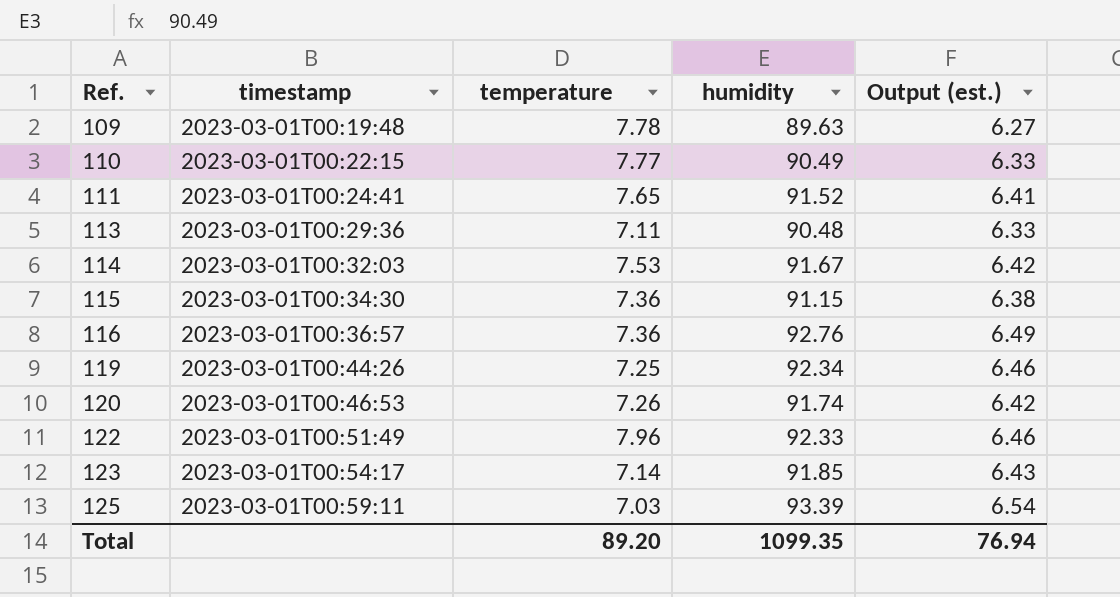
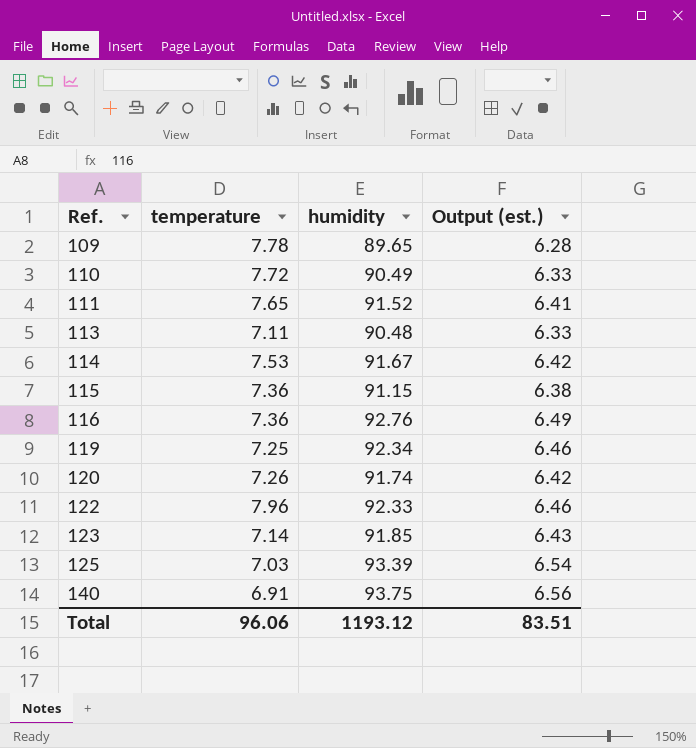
column timestamp | position: 2 -> none
109 | humidity: 89.63 -> 89.65
109 | Output (est.): 6.27 -> 6.28
110 | temperature: 7.77 -> 7.72
row 140: none -> 6.91 | 93.75 | 6.56
Total | temperature: 89.20 -> 96.06
Total | humidity: 1099.35 -> 1193.12
Total | Output (est.): 76.94 -> 83.51

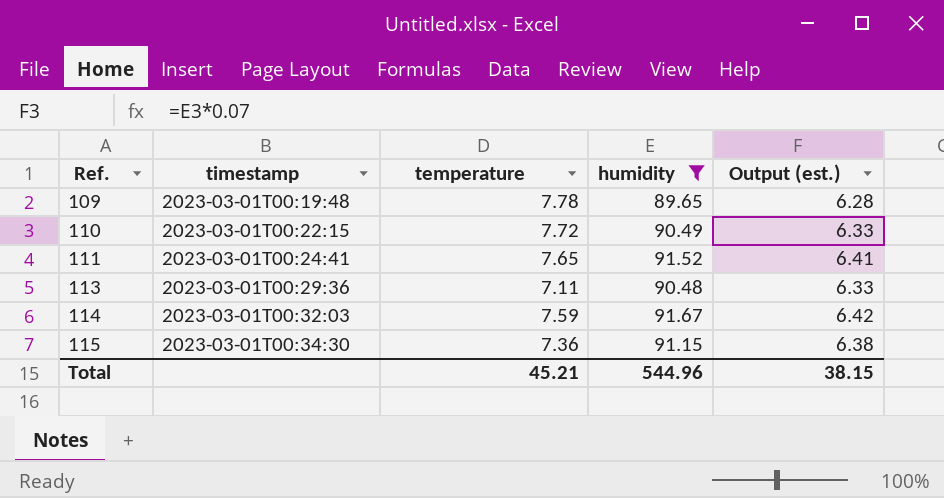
filter: none -> humidity <= 91.67
column timestamp | position: none -> 2
114 | temperature: 7.53 -> 7.59
Total | temperature: 96.06 -> 45.21
Total | humidity: 1193.12 -> 544.96
Total | Output (est.): 83.51 -> 38.15

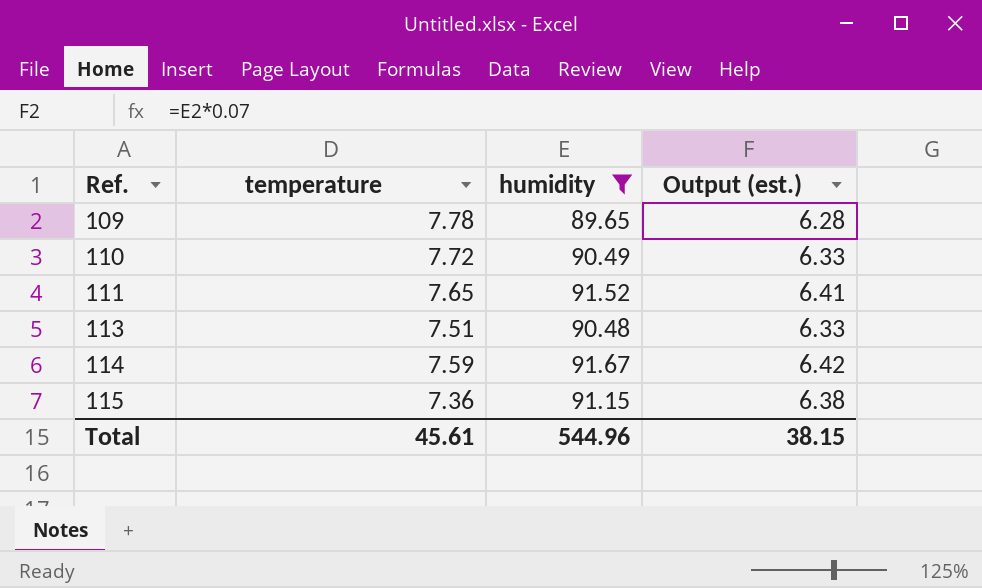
column timestamp | position: 2 -> none
113 | temperature: 7.11 -> 7.51
Total | temperature: 45.21 -> 45.61

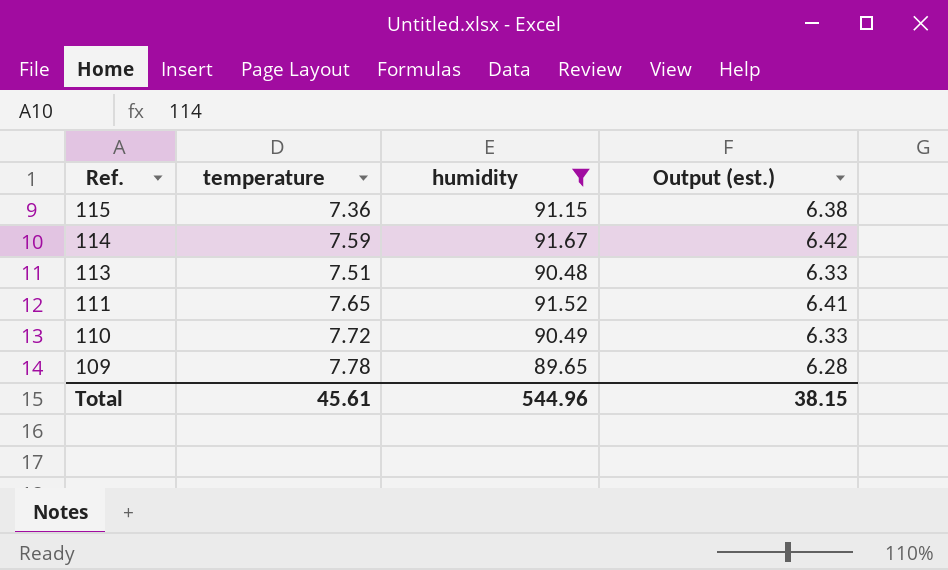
row order: Ref. ascending -> Ref. descending

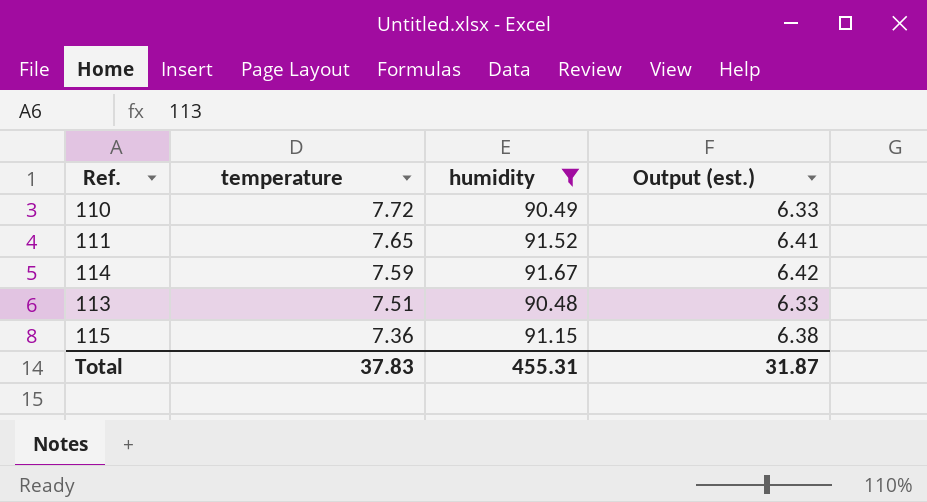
row order: Ref. descending -> temperature descending
row 109: 7.78 | 89.65 | 6.28 -> none
Total | temperature: 45.61 -> 37.83
Total | humidity: 544.96 -> 455.31
Total | Output (est.): 38.15 -> 31.87

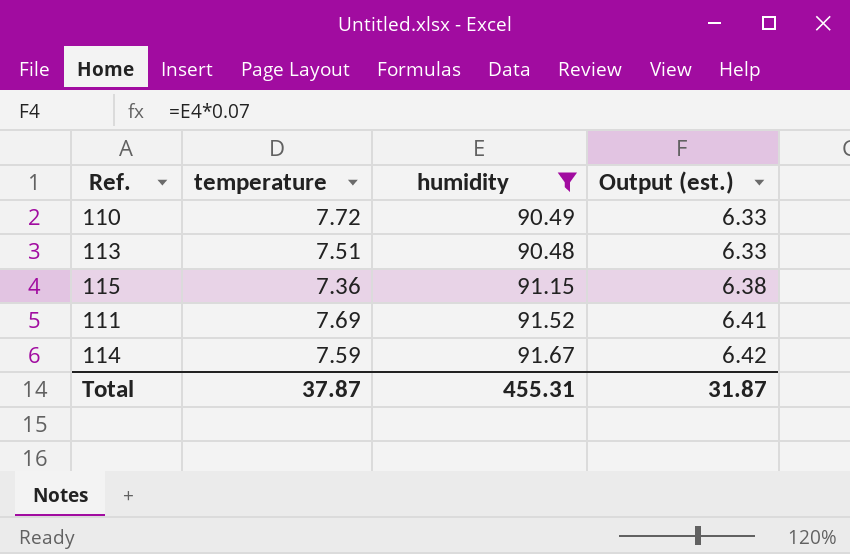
row order: temperature descending -> Output (est.) ascending
111 | temperature: 7.65 -> 7.69
Total | temperature: 37.83 -> 37.87

